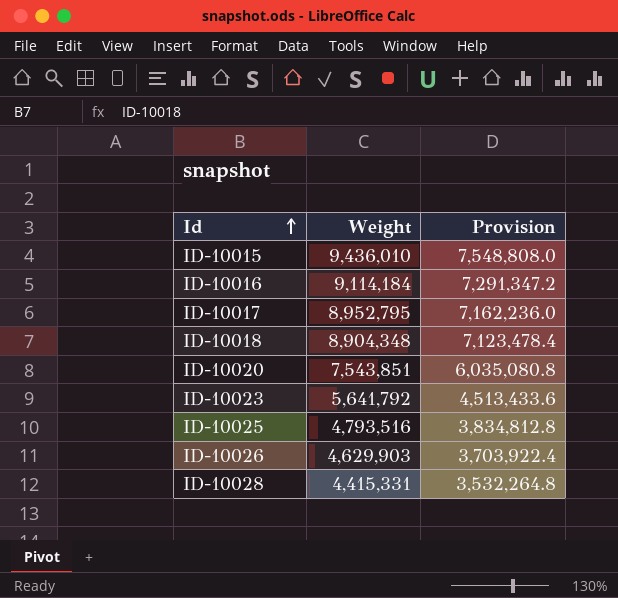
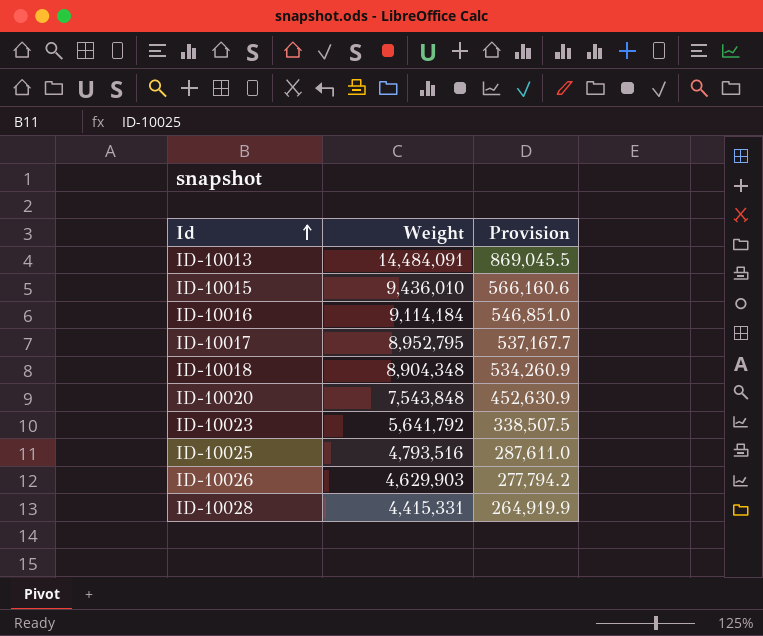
column Provision | formula: [Weight] * 0.8 -> [Weight] * 0.06
row ID-10013: none -> 14,484,091 | 869,045.5
ID-10020 | Weight: 7,543,851 -> 7,543,848

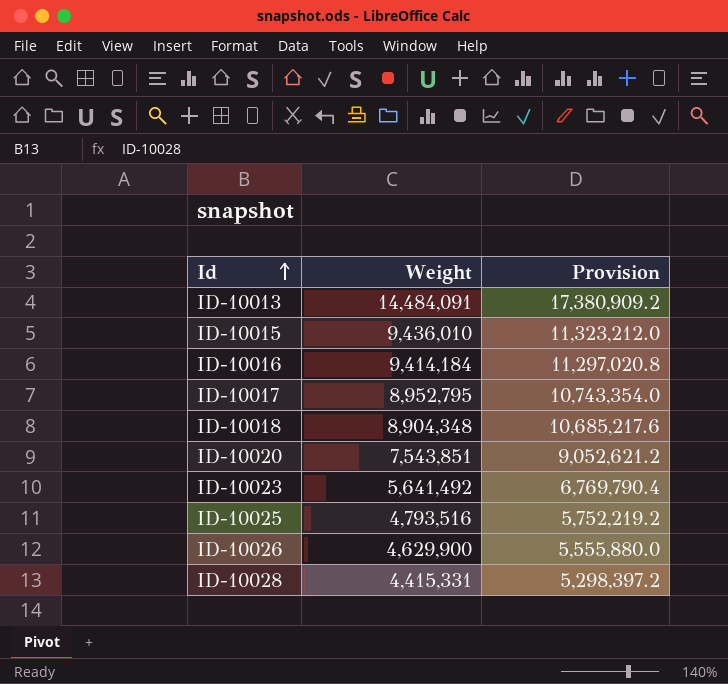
column Provision | formula: [Weight] * 0.06 -> [Weight] * 1.2
ID-10016 | Weight: 9,114,184 -> 9,414,184
ID-10020 | Weight: 7,543,848 -> 7,543,851
ID-10023 | Weight: 5,641,792 -> 5,641,492
ID-10026 | Weight: 4,629,903 -> 4,629,900

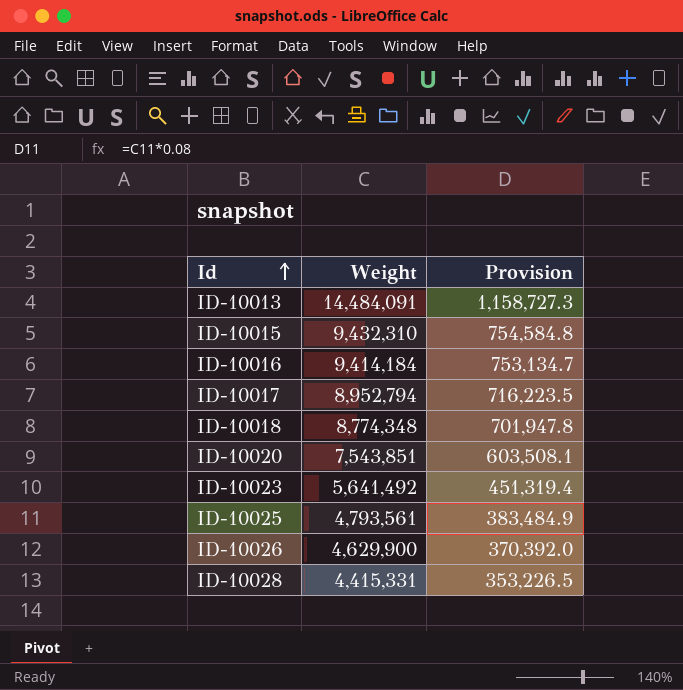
column Provision | formula: [Weight] * 1.2 -> [Weight] * 0.08
ID-10015 | Weight: 9,436,010 -> 9,432,310
ID-10017 | Weight: 8,952,795 -> 8,952,794
ID-10018 | Weight: 8,904,348 -> 8,774,348
ID-10025 | Weight: 4,793,516 -> 4,793,561

